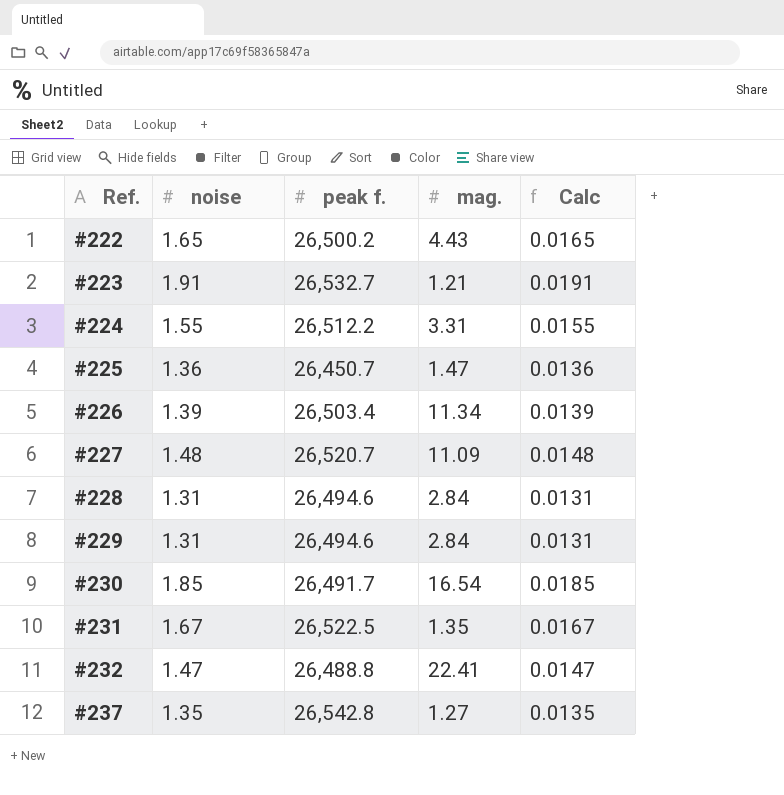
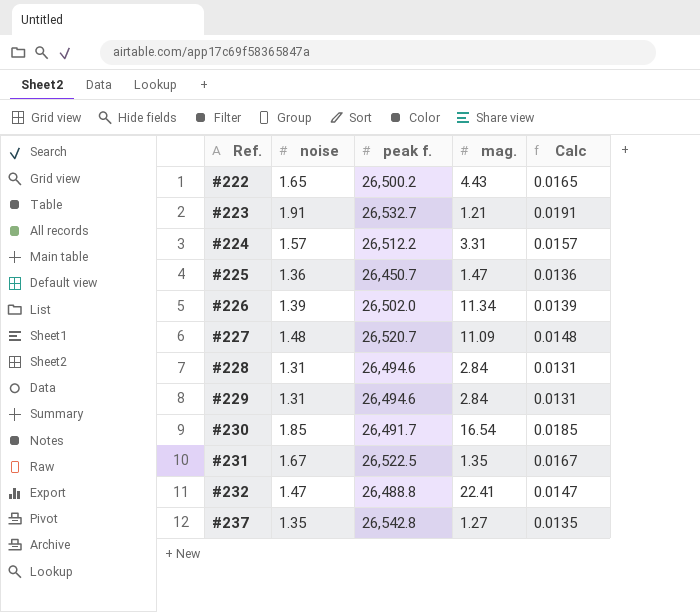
#224 | noise: 1.55 -> 1.57
#224 | Calc: 0.0155 -> 0.0157
#226 | peak f.: 26,503.4 -> 26,502.0

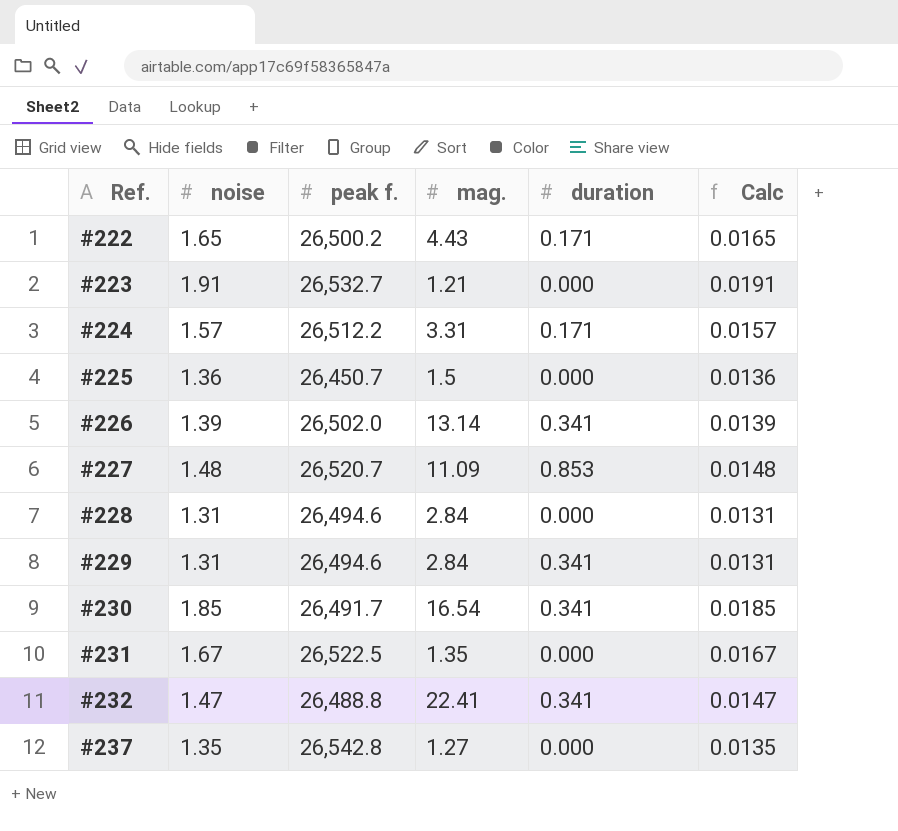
column duration | position: none -> 5
#225 | mag.: 1.47 -> 1.5
#226 | mag.: 11.34 -> 13.14

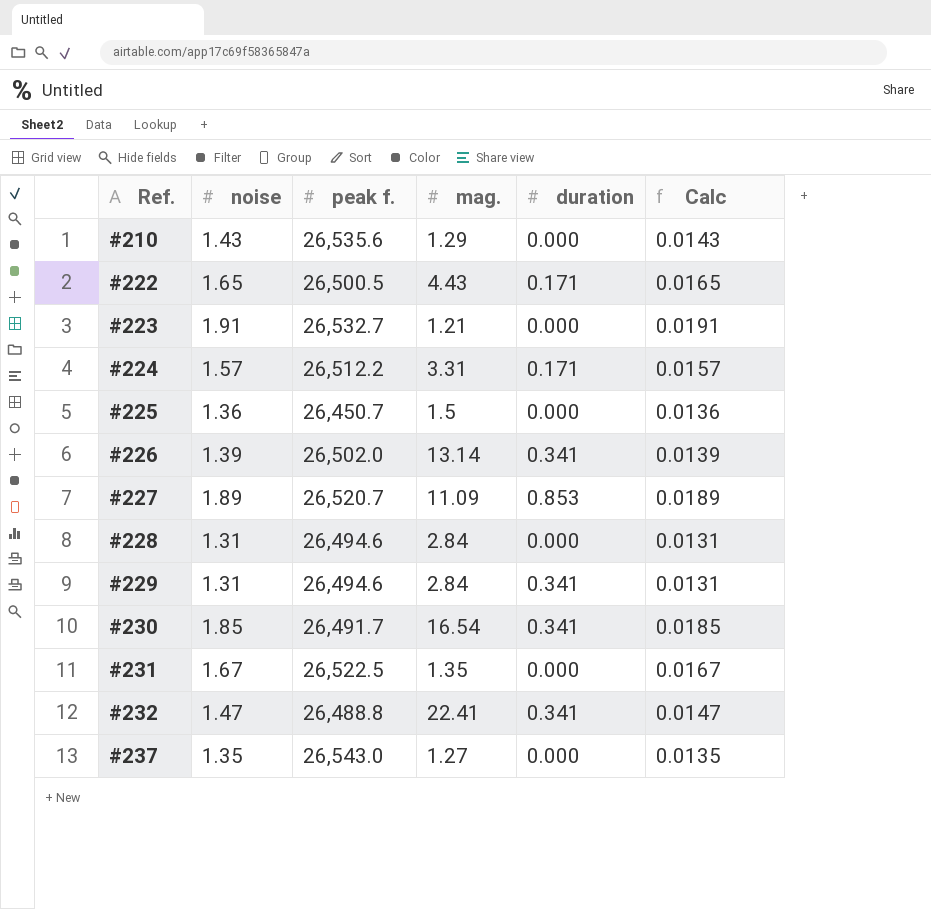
row #210: none -> 1.43 | 26,535.6 | 1.29 | 0.000 | 0.0143
#222 | peak f.: 26,500.2 -> 26,500.5
#227 | noise: 1.48 -> 1.89
#227 | Calc: 0.0148 -> 0.0189
#237 | peak f.: 26,542.8 -> 26,543.0

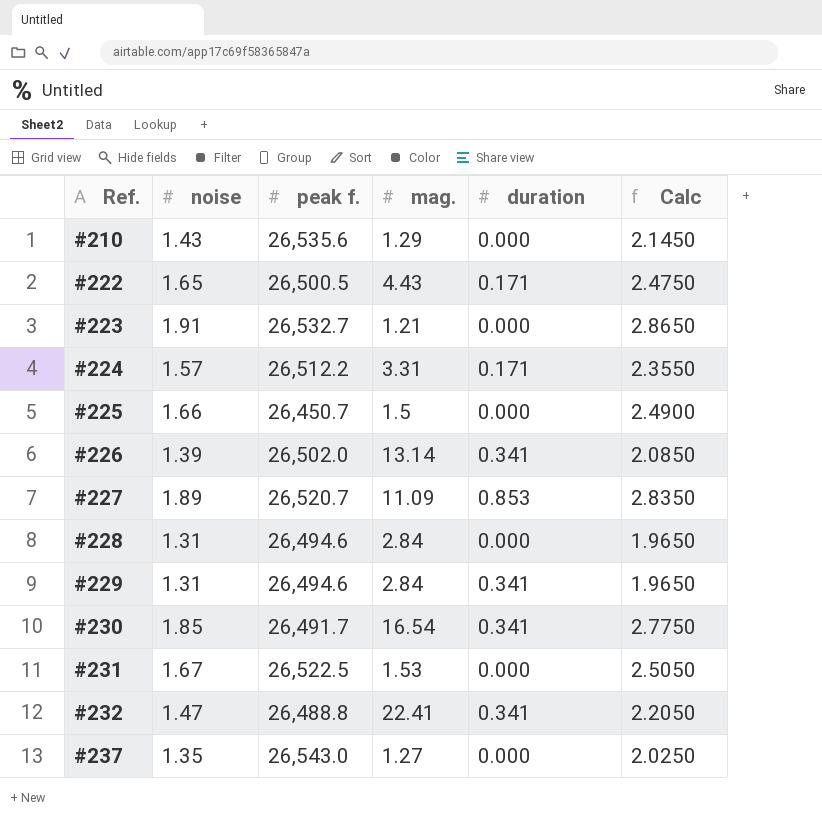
column Calc | formula: [noise] * 0.01 -> [noise] * 1.5
#225 | noise: 1.36 -> 1.66
#231 | mag.: 1.35 -> 1.53

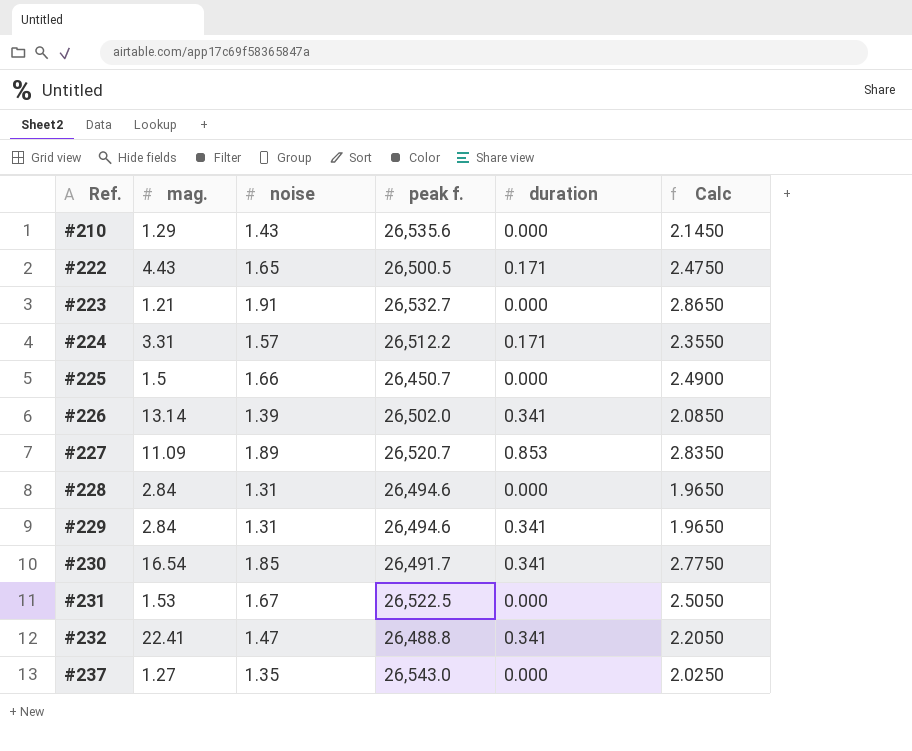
column mag. | position: 4 -> 2

